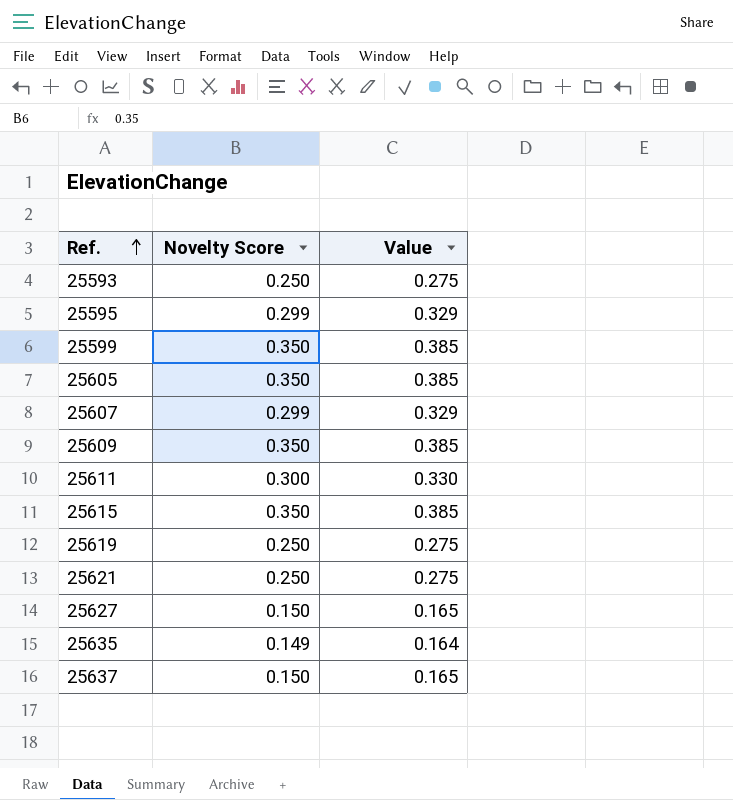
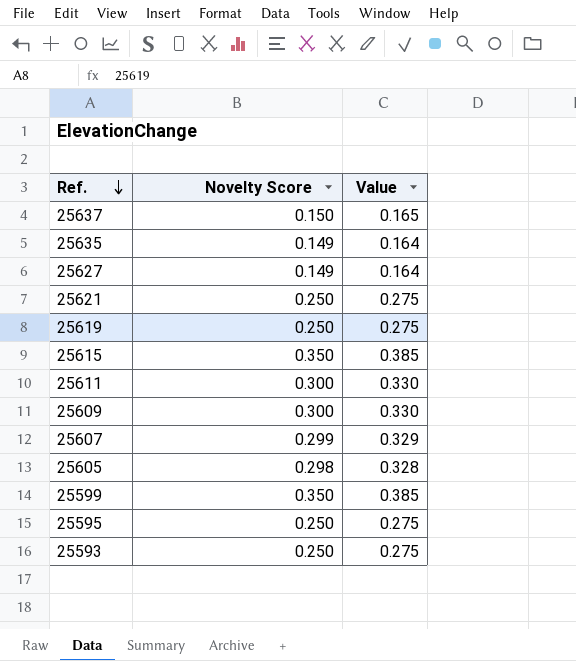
row order: Ref. ascending -> Ref. descending
25627 | Novelty Score: 0.150 -> 0.149
25627 | Value: 0.165 -> 0.164
25609 | Novelty Score: 0.350 -> 0.300
25609 | Value: 0.385 -> 0.330
25605 | Novelty Score: 0.350 -> 0.298
25605 | Value: 0.385 -> 0.328
25595 | Novelty Score: 0.299 -> 0.250
25595 | Value: 0.329 -> 0.275

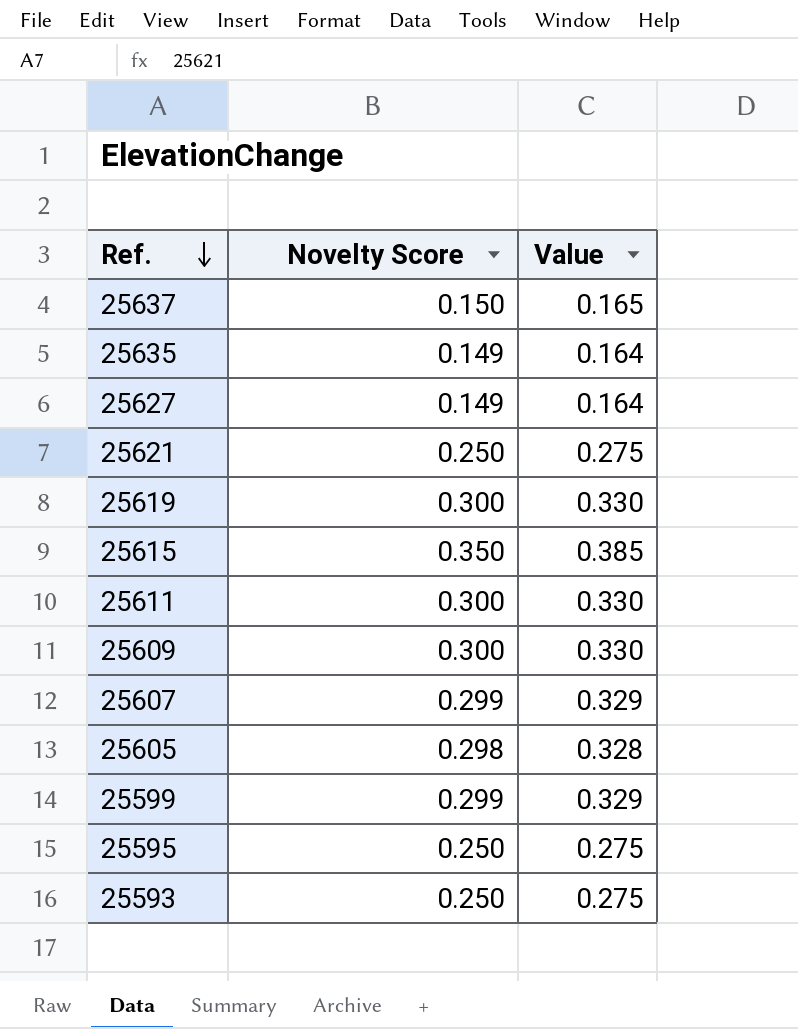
25619 | Novelty Score: 0.250 -> 0.300
25619 | Value: 0.275 -> 0.330
25599 | Novelty Score: 0.350 -> 0.299
25599 | Value: 0.385 -> 0.329

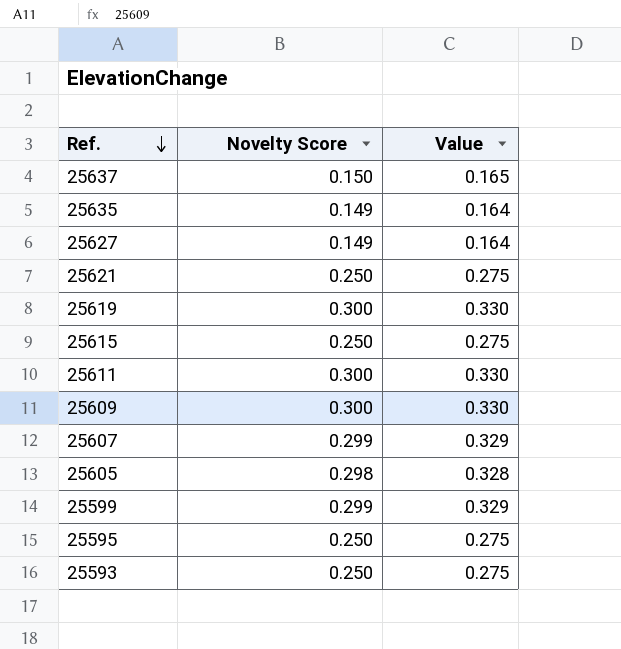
25615 | Novelty Score: 0.350 -> 0.250
25615 | Value: 0.385 -> 0.275

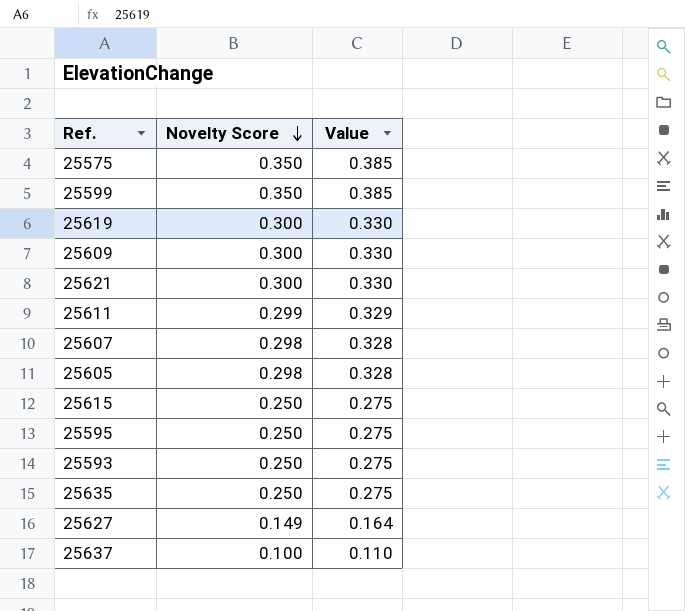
row order: Ref. descending -> Novelty Score descending
row 25575: none -> 0.350 | 0.385
25599 | Novelty Score: 0.299 -> 0.350
25599 | Value: 0.329 -> 0.385
25621 | Novelty Score: 0.250 -> 0.300
25621 | Value: 0.275 -> 0.330
25611 | Novelty Score: 0.300 -> 0.299
25611 | Value: 0.330 -> 0.329
25607 | Novelty Score: 0.299 -> 0.298
25607 | Value: 0.329 -> 0.328
25635 | Novelty Score: 0.149 -> 0.250
25635 | Value: 0.164 -> 0.275
25637 | Novelty Score: 0.150 -> 0.100
25637 | Value: 0.165 -> 0.110

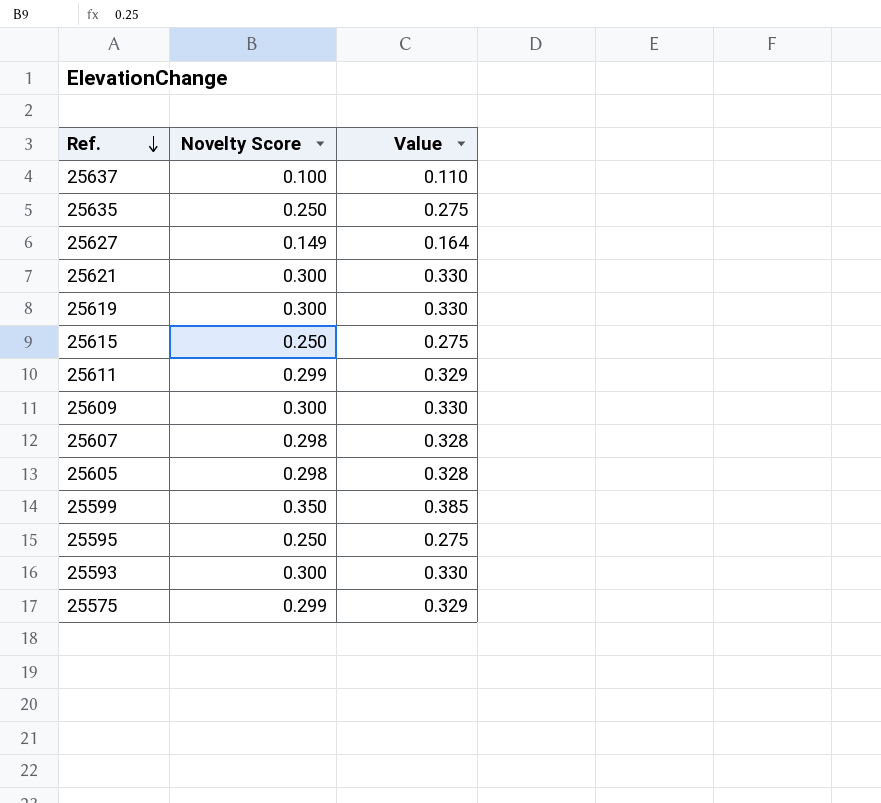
row order: Novelty Score descending -> Ref. descending
25593 | Novelty Score: 0.250 -> 0.300
25593 | Value: 0.275 -> 0.330
25575 | Novelty Score: 0.350 -> 0.299
25575 | Value: 0.385 -> 0.329

